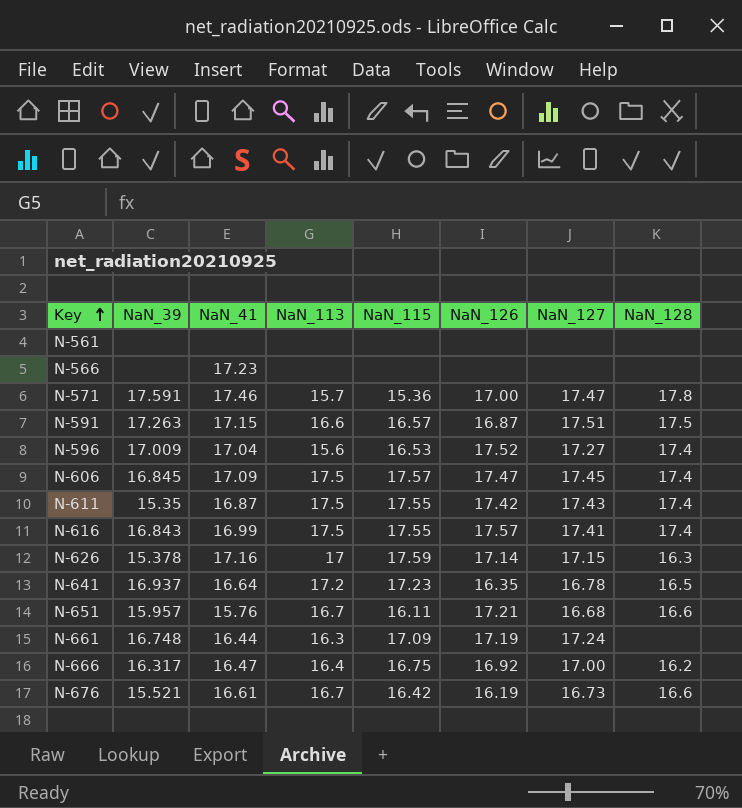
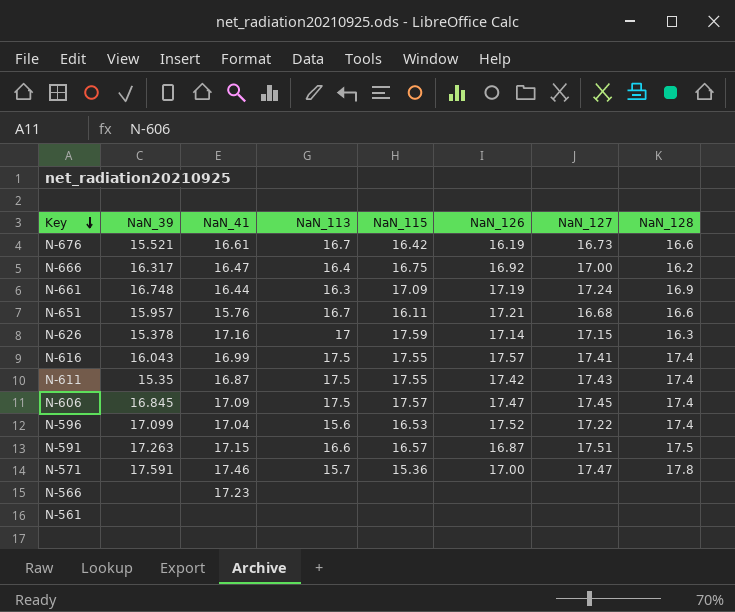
row order: Key ascending -> Key descending
row N-641: 16.937 | 16.64 | 17.2 | 17.23 | 16.35 | 16.78 | 16.5 -> none
N-661 | NaN_128: none -> 16.9
N-616 | NaN_39: 16.843 -> 16.043
N-596 | NaN_39: 17.009 -> 17.099
N-596 | NaN_127: 17.27 -> 17.22

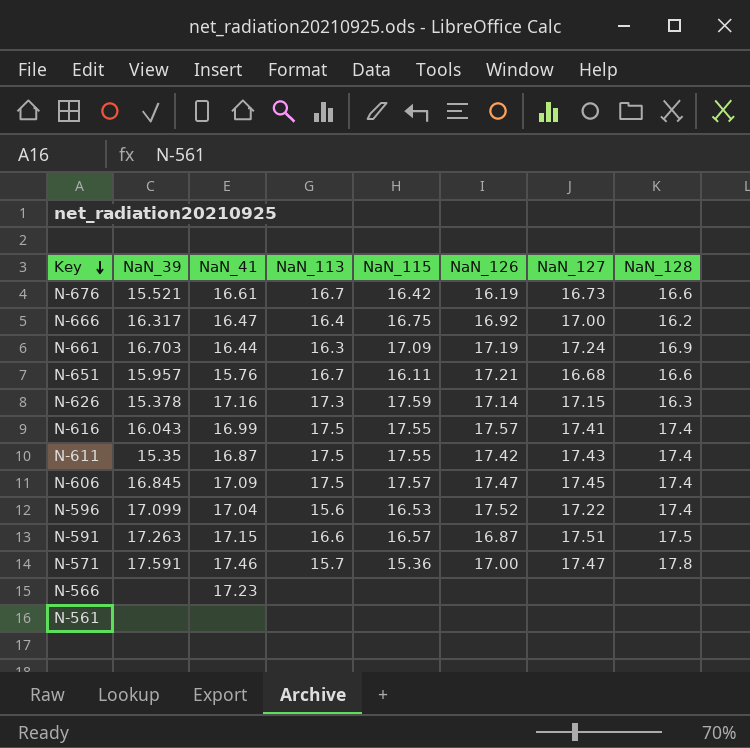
N-661 | NaN_39: 16.748 -> 16.703
N-626 | NaN_113: 17 -> 17.3

